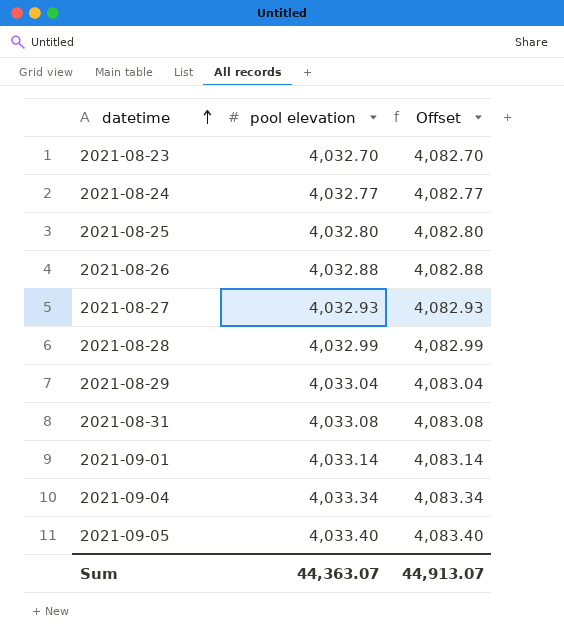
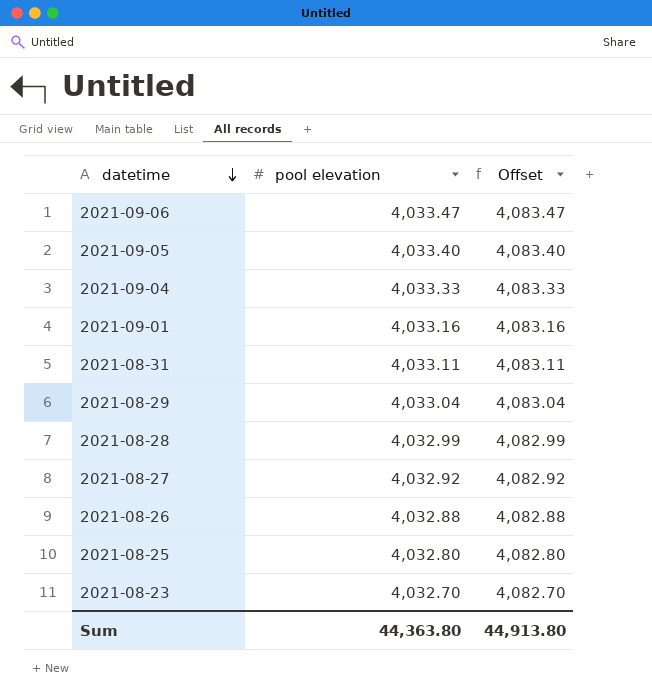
row order: datetime ascending -> datetime descending
row 2021-08-24: 4,032.77 | 4,082.77 -> none
row 2021-09-06: none -> 4,033.47 | 4,083.47
2021-09-04 | pool elevation: 4,033.34 -> 4,033.33
2021-09-04 | Offset: 4,083.34 -> 4,083.33
2021-09-01 | pool elevation: 4,033.14 -> 4,033.16
2021-09-01 | Offset: 4,083.14 -> 4,083.16
2021-08-31 | pool elevation: 4,033.08 -> 4,033.11
2021-08-31 | Offset: 4,083.08 -> 4,083.11
2021-08-27 | pool elevation: 4,032.93 -> 4,032.92
2021-08-27 | Offset: 4,082.93 -> 4,082.92
Sum | pool elevation: 44,363.07 -> 44,363.80
Sum | Offset: 44,913.07 -> 44,913.80

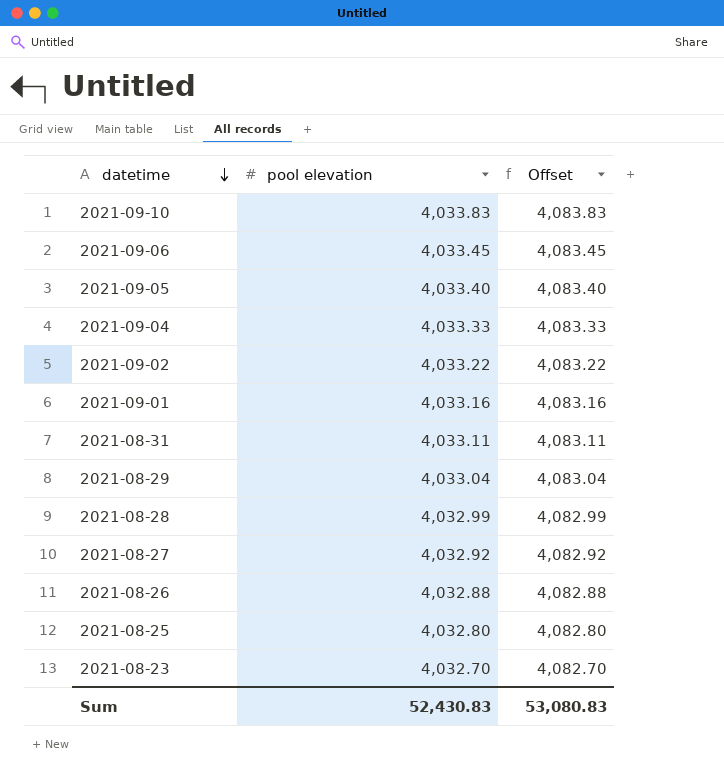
row 2021-09-10: none -> 4,033.83 | 4,083.83
2021-09-06 | pool elevation: 4,033.47 -> 4,033.45
2021-09-06 | Offset: 4,083.47 -> 4,083.45
row 2021-09-02: none -> 4,033.22 | 4,083.22
Sum | pool elevation: 44,363.80 -> 52,430.83
Sum | Offset: 44,913.80 -> 53,080.83

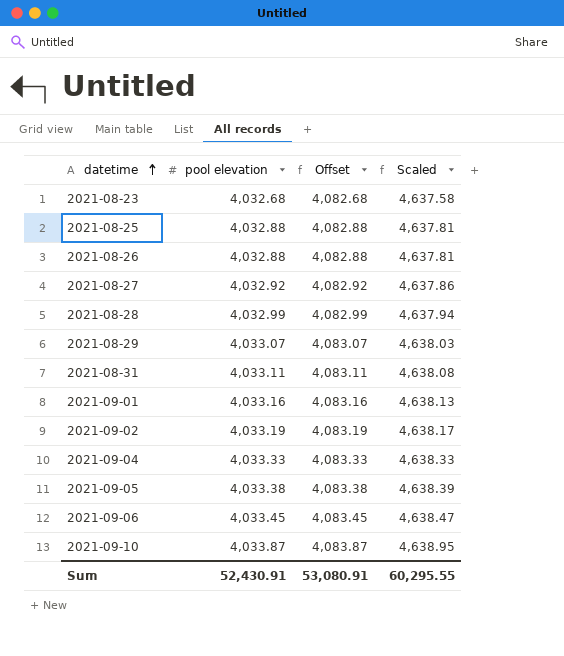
row order: datetime descending -> datetime ascending
column Scaled | formula: none -> [pool elevation] * 1.15
2021-08-23 | pool elevation: 4,032.70 -> 4,032.68
2021-08-23 | Offset: 4,082.70 -> 4,082.68
2021-08-25 | pool elevation: 4,032.80 -> 4,032.88
2021-08-25 | Offset: 4,082.80 -> 4,082.88
2021-08-29 | pool elevation: 4,033.04 -> 4,033.07
2021-08-29 | Offset: 4,083.04 -> 4,083.07
2021-09-02 | pool elevation: 4,033.22 -> 4,033.19
2021-09-02 | Offset: 4,083.22 -> 4,083.19
2021-09-05 | pool elevation: 4,033.40 -> 4,033.38
2021-09-05 | Offset: 4,083.40 -> 4,083.38
2021-09-10 | pool elevation: 4,033.83 -> 4,033.87
2021-09-10 | Offset: 4,083.83 -> 4,083.87
Sum | pool elevation: 52,430.83 -> 52,430.91
Sum | Offset: 53,080.83 -> 53,080.91

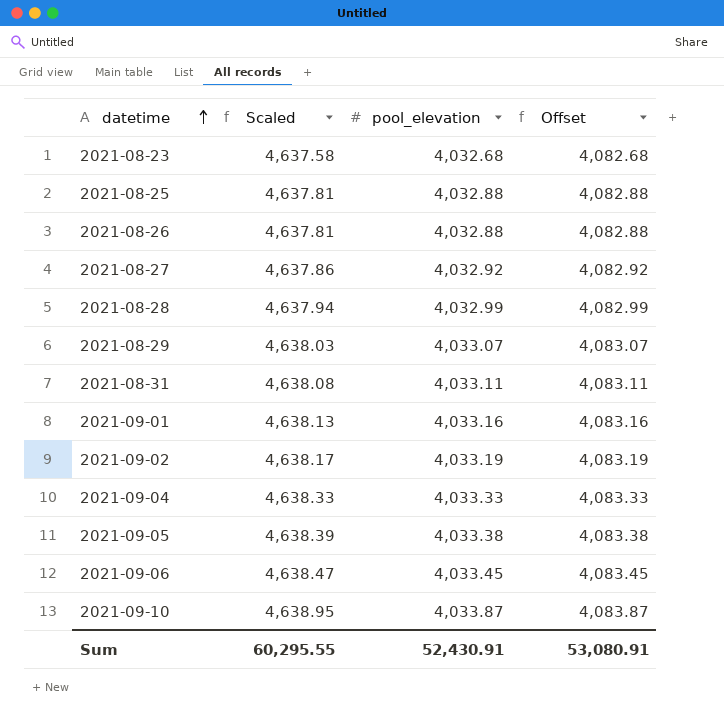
column Scaled | position: 4 -> 2
column name: pool elevation -> pool_elevation

